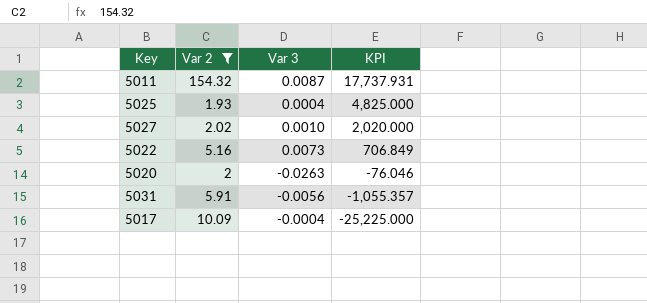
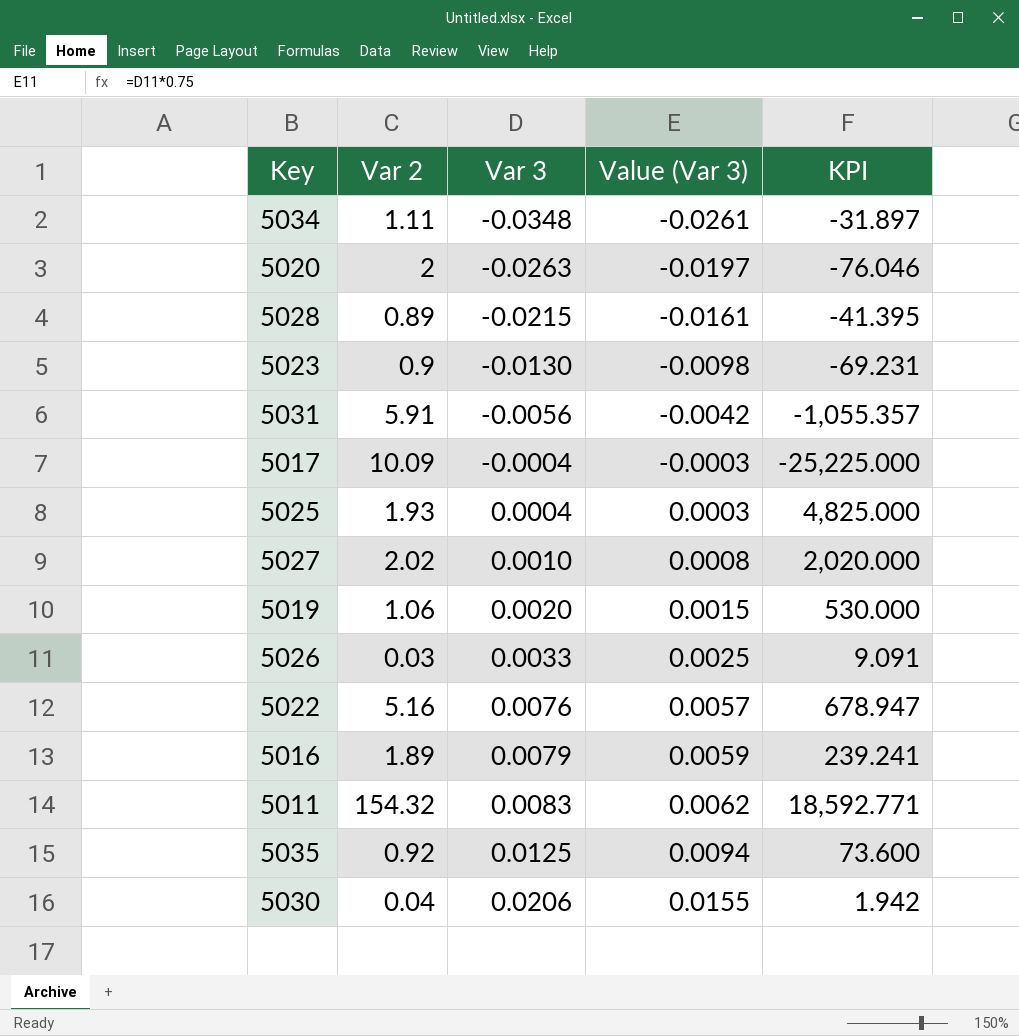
filter: Var 2 >= 1.93 -> none
row order: KPI descending -> Var 3 ascending
column Value (Var 3) | formula: none -> [Var 3] * 0.75
5022 | Var 3: 0.0073 -> 0.0076
5022 | KPI: 706.849 -> 678.947
5011 | Var 3: 0.0087 -> 0.0083
5011 | KPI: 17,737.931 -> 18,592.771

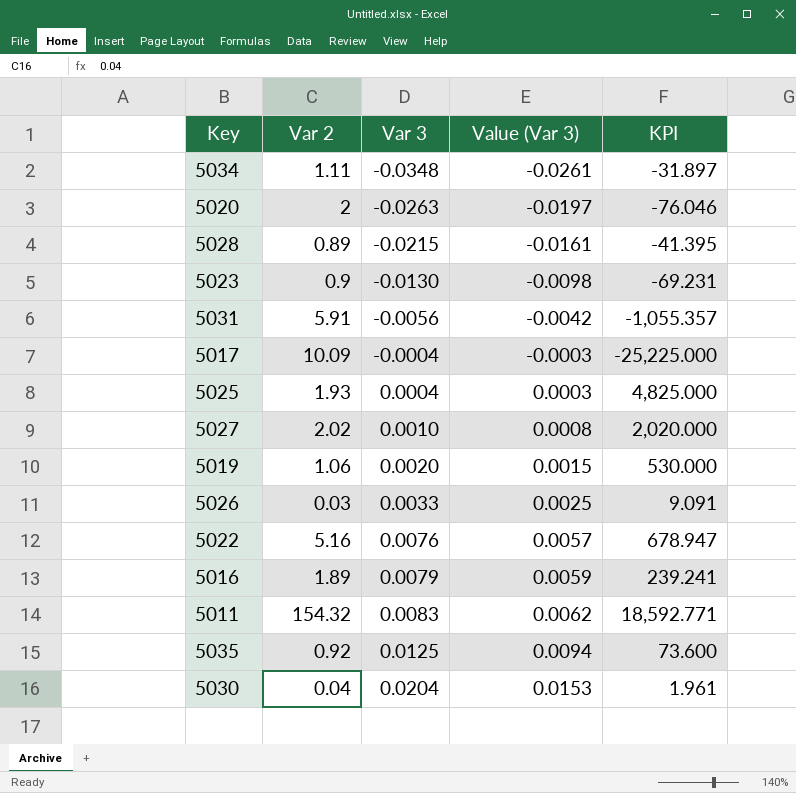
5030 | Var 3: 0.0206 -> 0.0204
5030 | Value (Var 3): 0.0155 -> 0.0153
5030 | KPI: 1.942 -> 1.961

